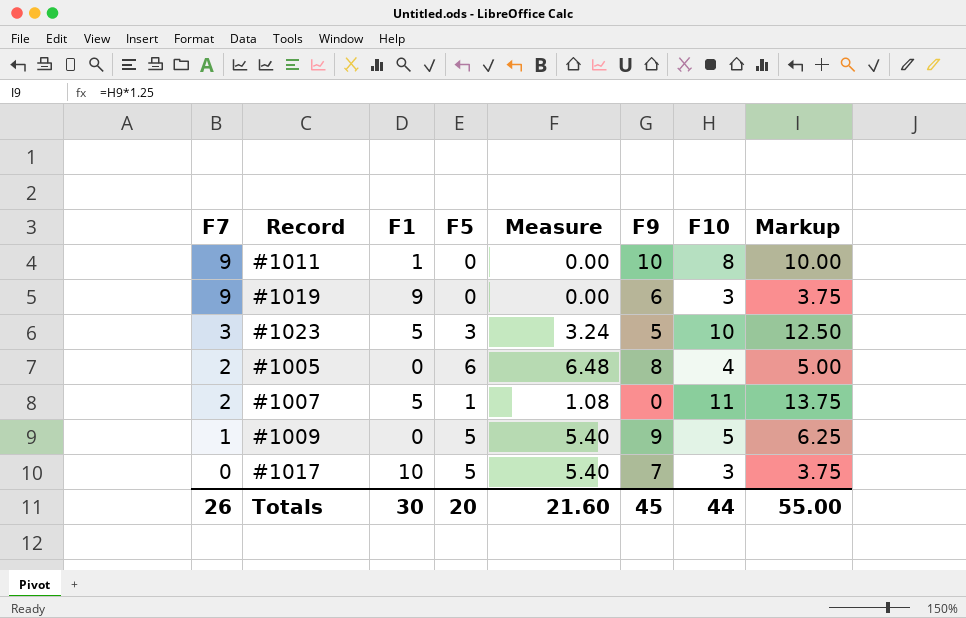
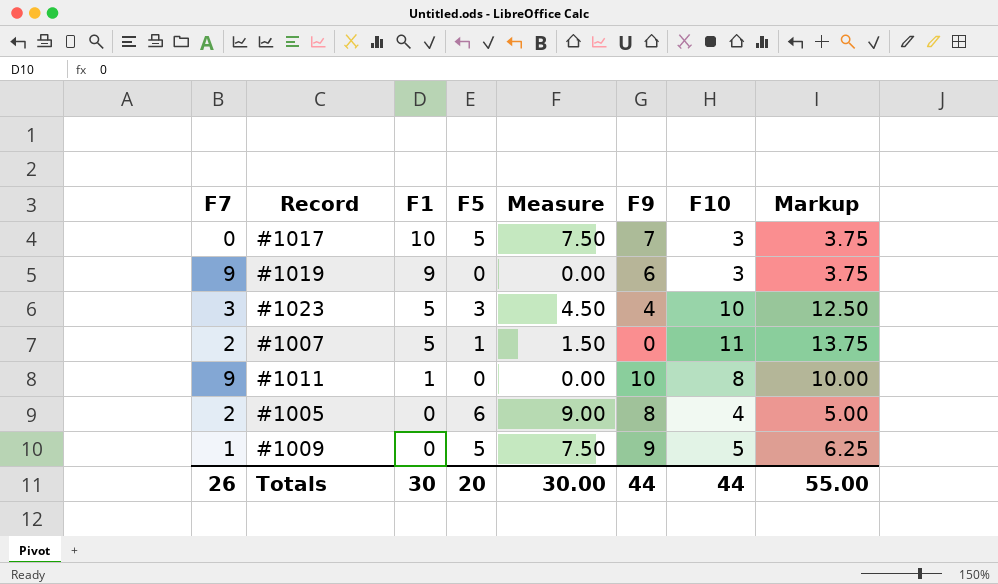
row order: F7 descending -> F1 descending
column Measure | formula: [F5] * 1.08 -> [F5] * 1.5
#1023 | F9: 5 -> 4
Totals | Measure: 21.60 -> 30.00
Totals | F9: 45 -> 44

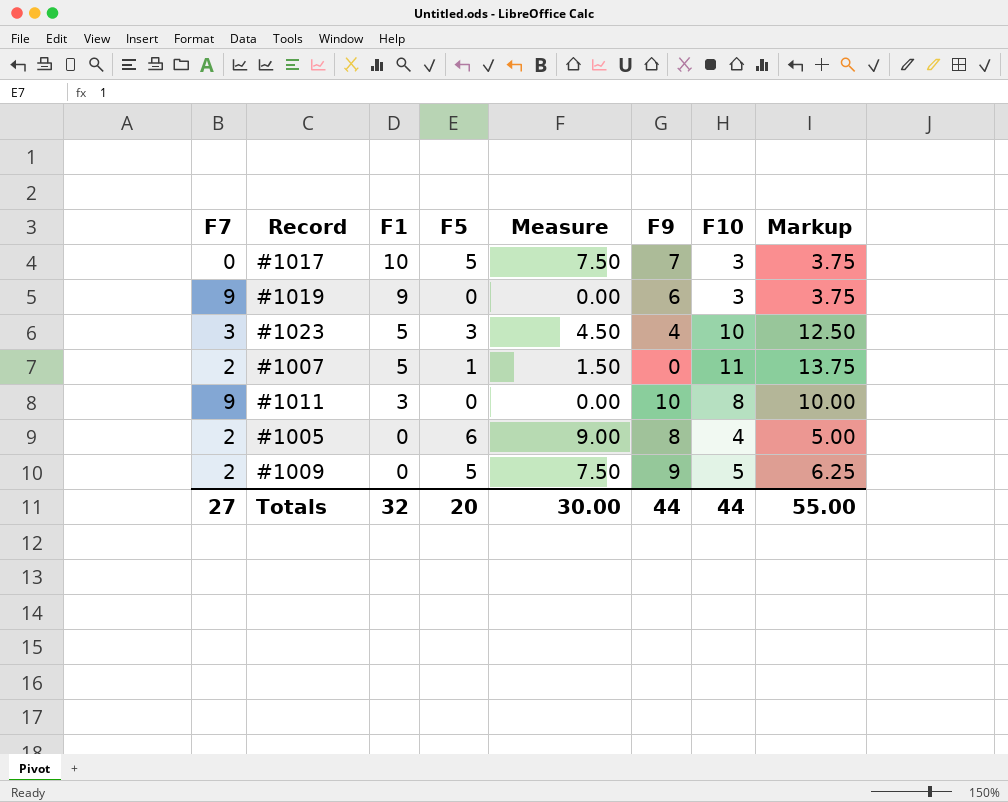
#1011 | F1: 1 -> 3
#1009 | F7: 1 -> 2
Totals | F7: 26 -> 27
Totals | F1: 30 -> 32

